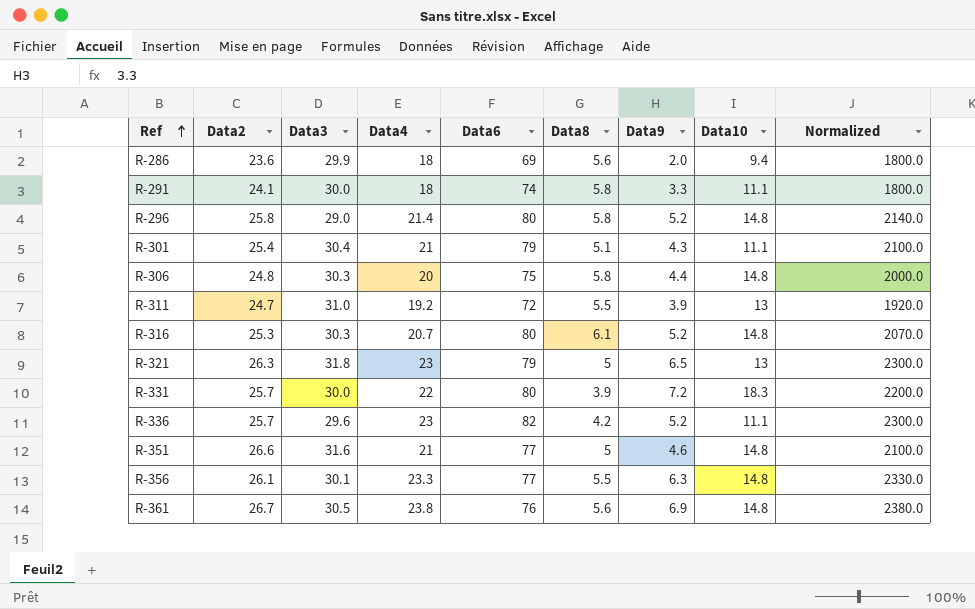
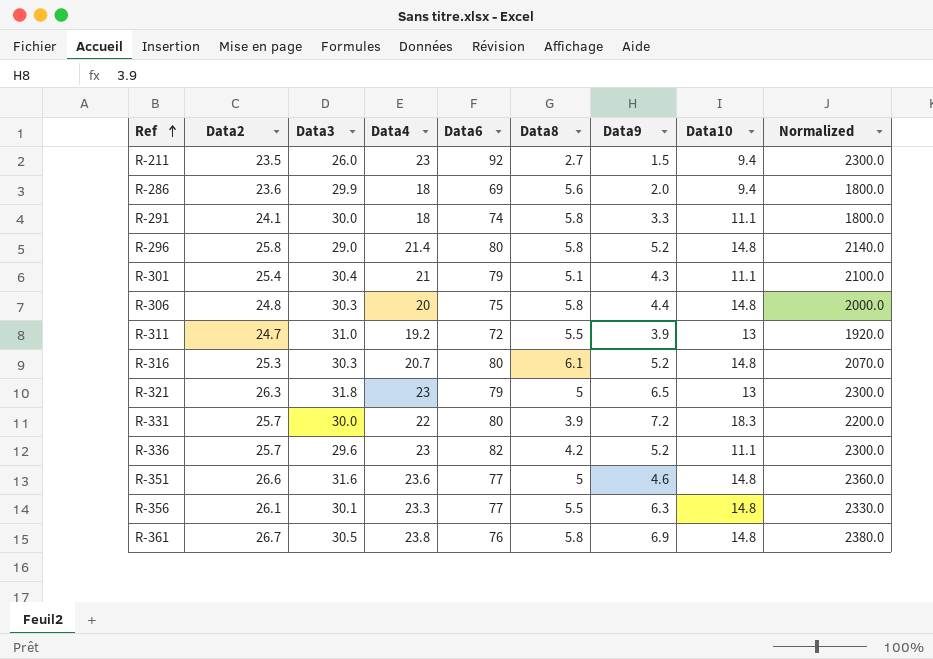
row R-211: none -> 23.5 | 26.0 | 23 | 92 | 2.7 | 1.5 | 9.4 | 2300.0
R-351 | Data4: 21 -> 23.6
R-351 | Normalized: 2100.0 -> 2360.0
R-361 | Data8: 5.6 -> 5.8

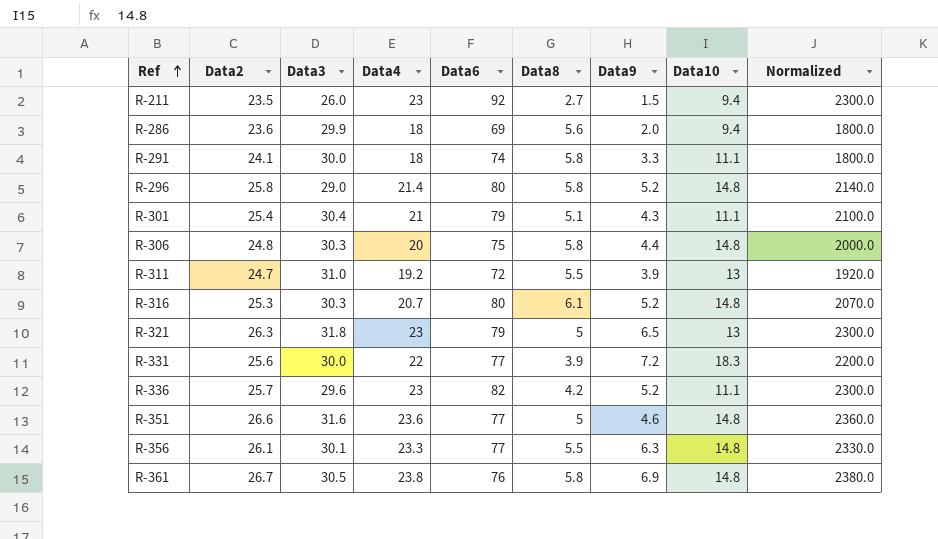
R-331 | Data2: 25.7 -> 25.6
R-331 | Data6: 80 -> 77

